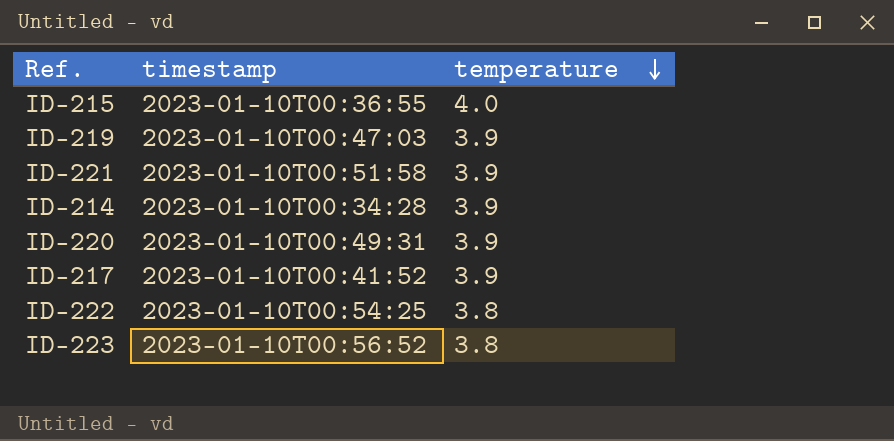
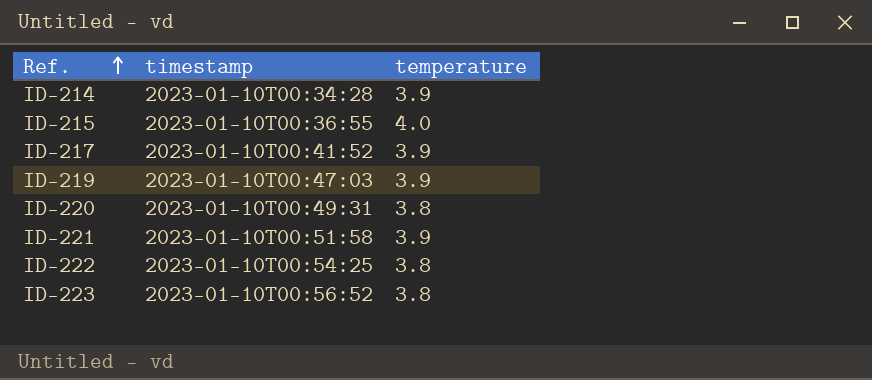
row order: temperature descending -> Ref. ascending
ID-220 | temperature: 3.9 -> 3.8

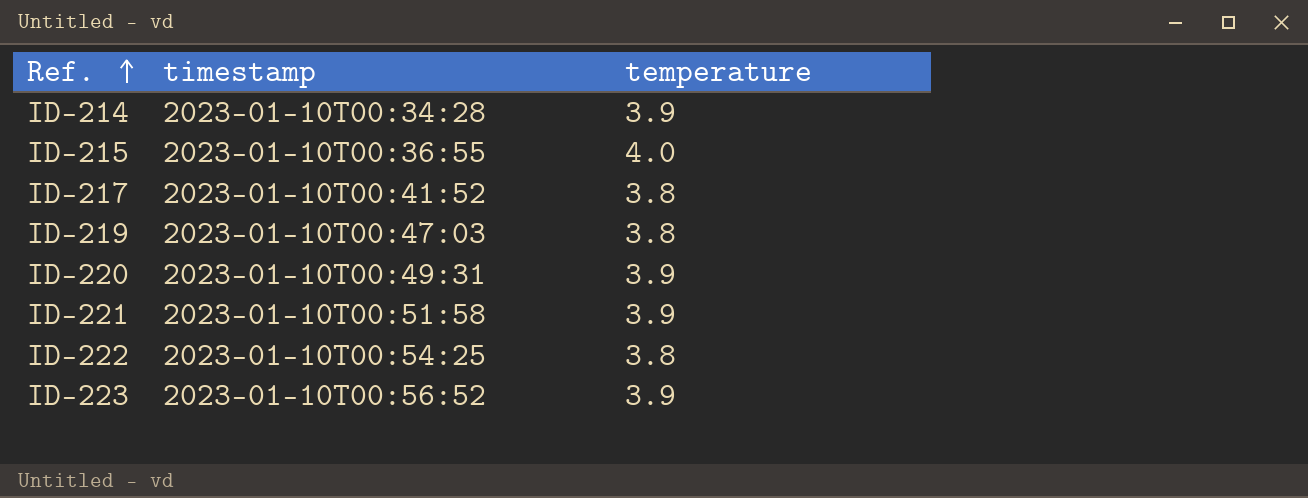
ID-217 | temperature: 3.9 -> 3.8
ID-219 | temperature: 3.9 -> 3.8
ID-220 | temperature: 3.8 -> 3.9
ID-223 | temperature: 3.8 -> 3.9

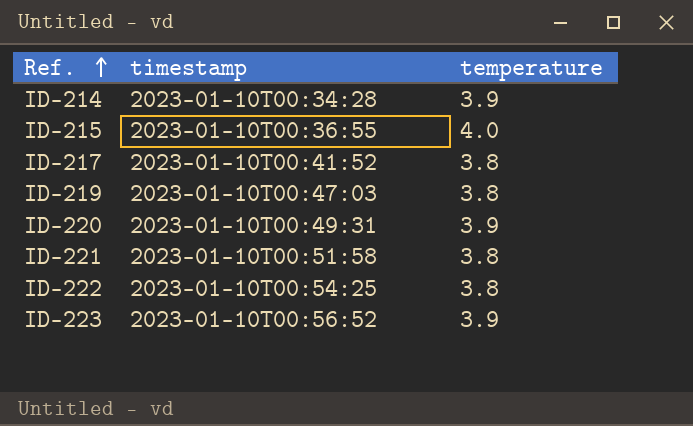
ID-221 | temperature: 3.9 -> 3.8

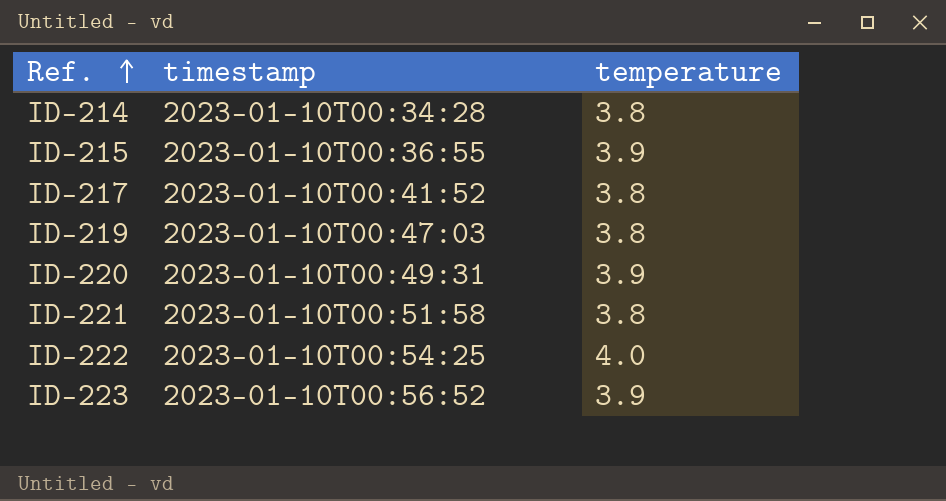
ID-214 | temperature: 3.9 -> 3.8
ID-215 | temperature: 4.0 -> 3.9
ID-222 | temperature: 3.8 -> 4.0

